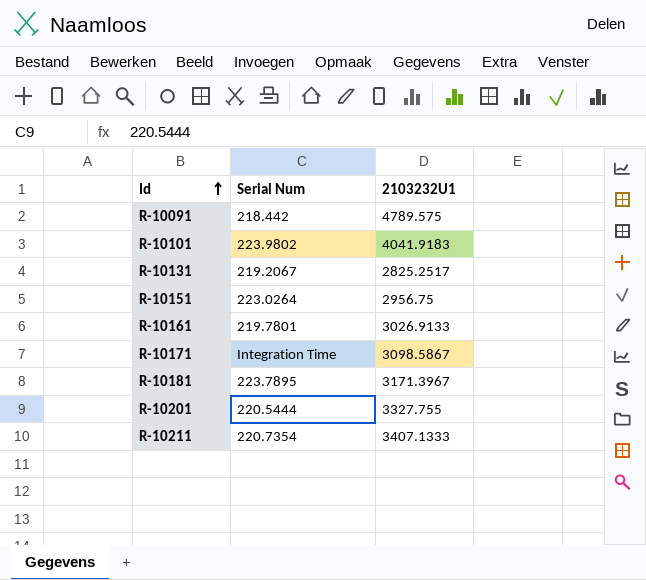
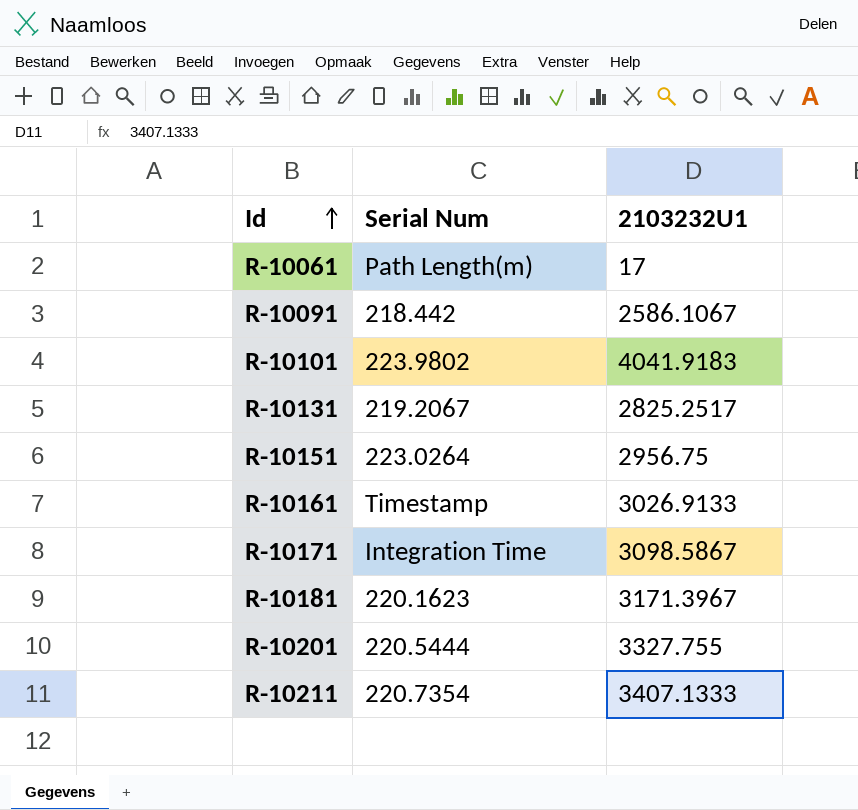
row R-10061: none -> Path Length(m) | 17
R-10091 | 2103232U1: 4789.575 -> 2586.1067
R-10161 | Serial Num: 219.7801 -> Timestamp
R-10181 | Serial Num: 223.7895 -> 220.1623

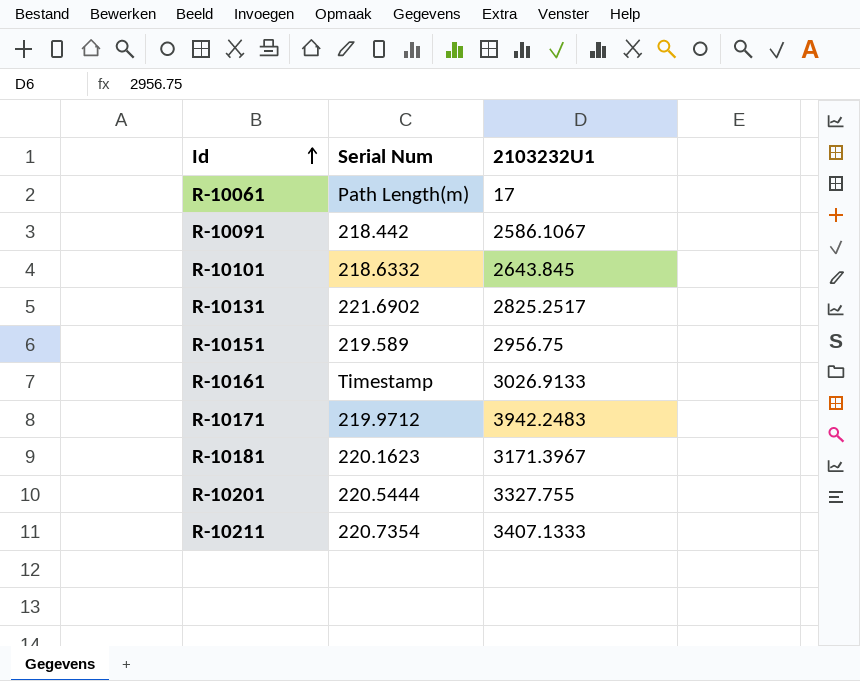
R-10101 | Serial Num: 223.9802 -> 218.6332
R-10101 | 2103232U1: 4041.9183 -> 2643.845
R-10131 | Serial Num: 219.2067 -> 221.6902
R-10151 | Serial Num: 223.0264 -> 219.589
R-10171 | Serial Num: Integration Time -> 219.9712
R-10171 | 2103232U1: 3098.5867 -> 3942.2483

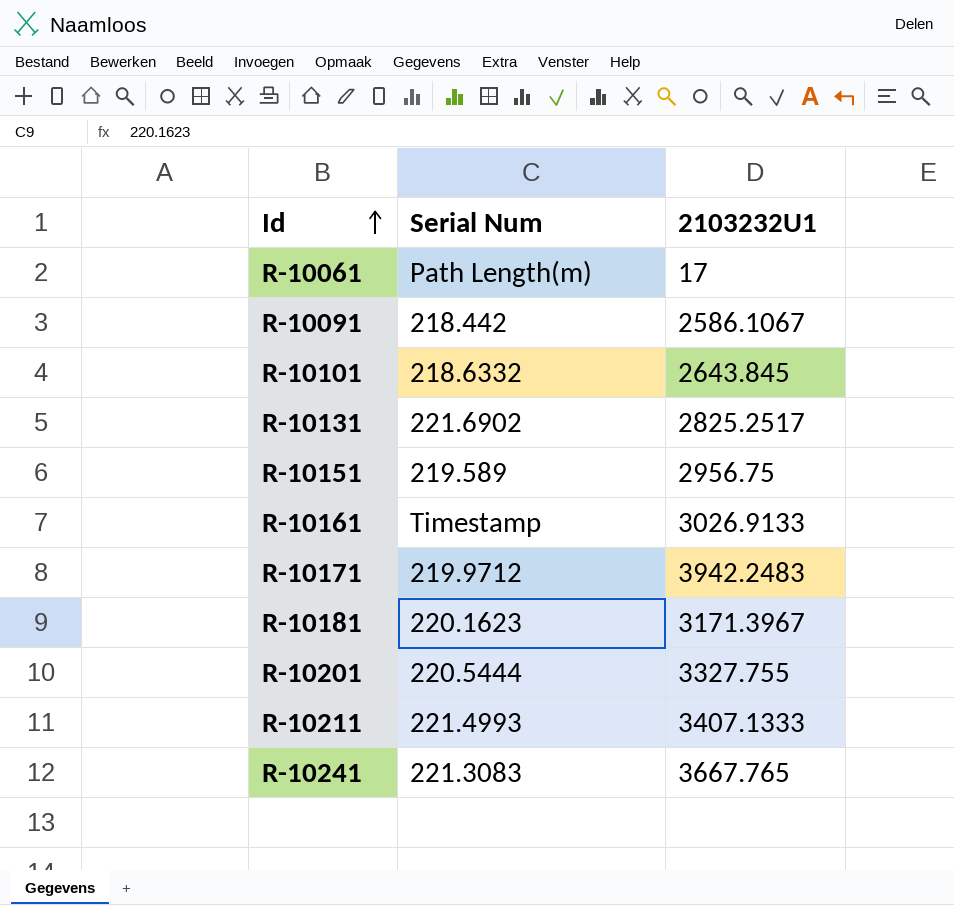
R-10211 | Serial Num: 220.7354 -> 221.4993
row R-10241: none -> 221.3083 | 3667.765

